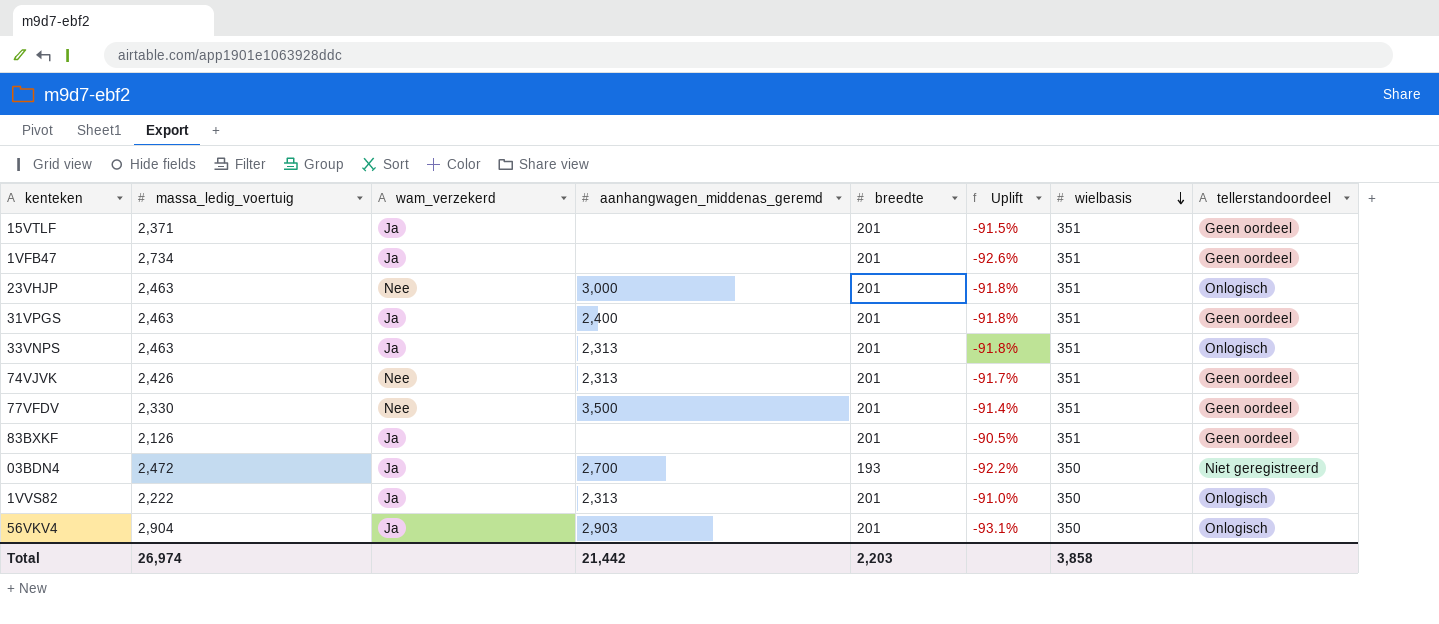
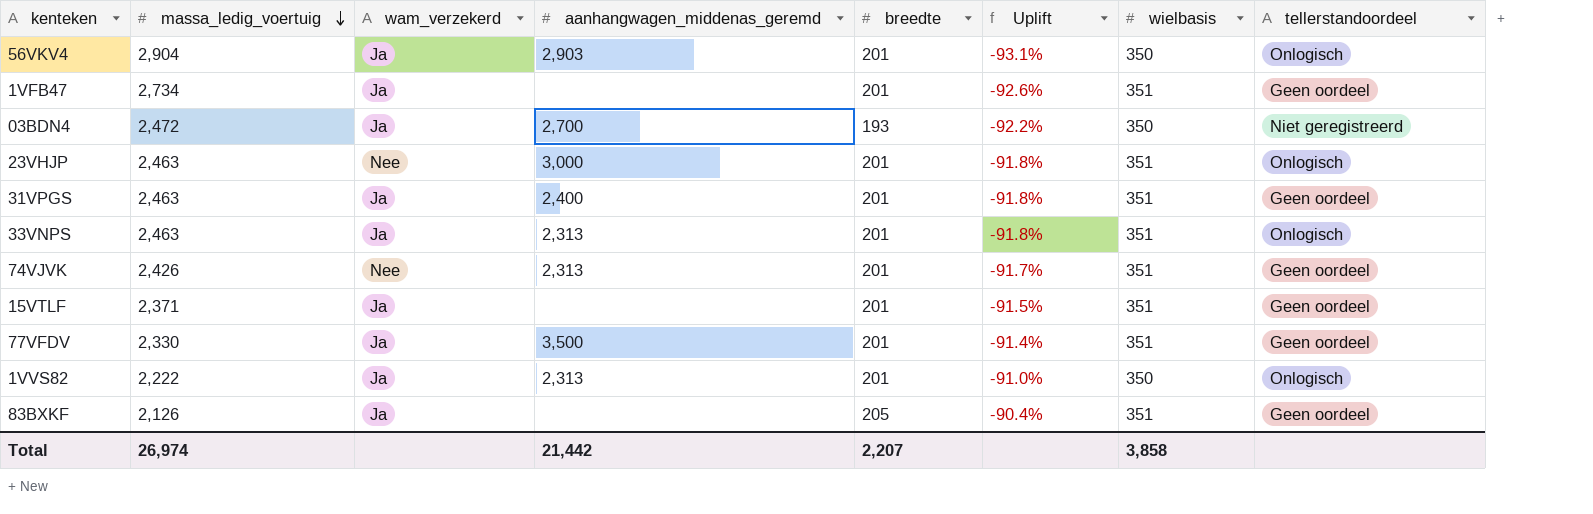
row order: wielbasis descending -> massa_ledig_voertuig descending
77VFDV | wam_verzekerd: Nee -> Ja
83BXKF | breedte: 201 -> 205
83BXKF | Uplift: -90.5% -> -90.4%
Total | breedte: 2,203 -> 2,207

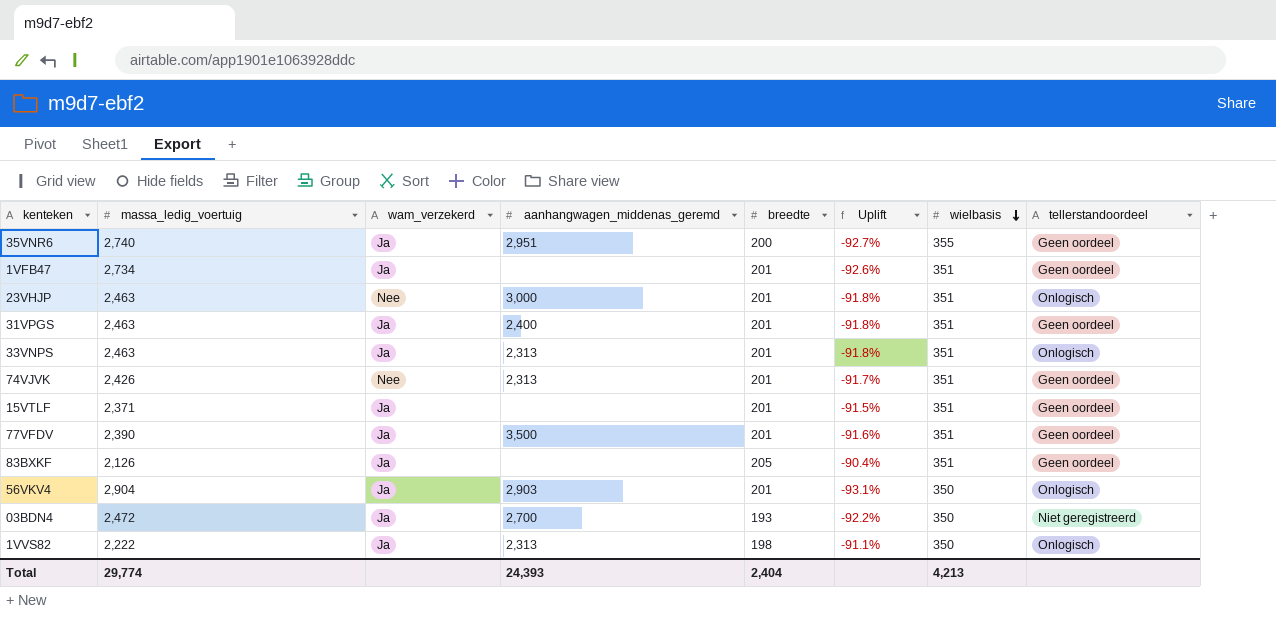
row order: massa_ledig_voertuig descending -> wielbasis descending
row 35VNR6: none -> 2,740 | Ja | 2,951 | 200 | -92.7% | 355 | Geen oordeel
77VFDV | massa_ledig_voertuig: 2,330 -> 2,390
77VFDV | Uplift: -91.4% -> -91.6%
1VVS82 | breedte: 201 -> 198
1VVS82 | Uplift: -91.0% -> -91.1%
Total | massa_ledig_voertuig: 26,974 -> 29,774
Total | aanhangwagen_middenas_geremd: 21,442 -> 24,393
Total | breedte: 2,207 -> 2,404
Total | wielbasis: 3,858 -> 4,213

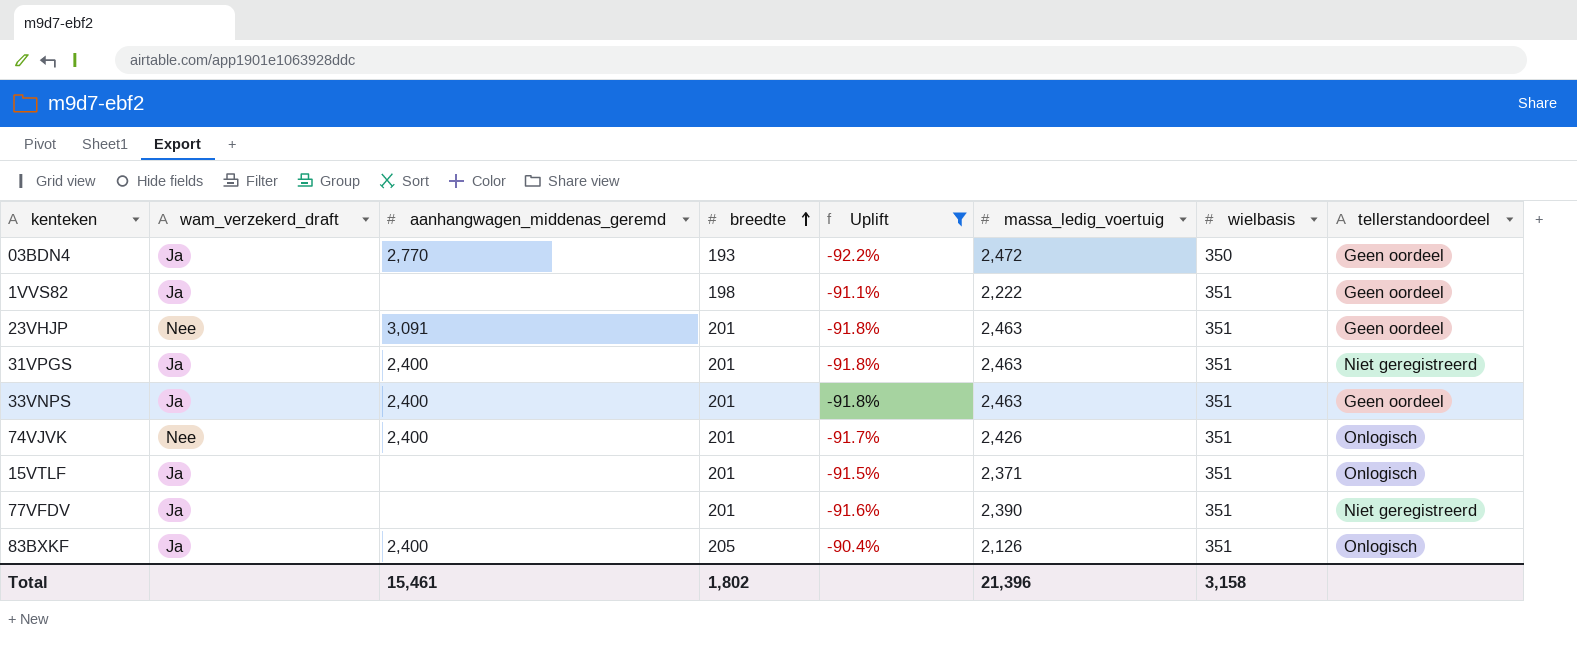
filter: none -> Uplift >= -92.2%
row order: wielbasis descending -> breedte ascending
column name: wam_verzekerd -> wam_verzekerd_draft
column massa_ledig_voertuig | position: 2 -> 6
03BDN4 | aanhangwagen_middenas_geremd: 2,700 -> 2,770
03BDN4 | tellerstandoordeel: Niet geregistreerd -> Geen oordeel
1VVS82 | aanhangwagen_middenas_geremd: 2,313 -> none
1VVS82 | wielbasis: 350 -> 351
1VVS82 | tellerstandoordeel: Onlogisch -> Geen oordeel
23VHJP | aanhangwagen_middenas_geremd: 3,000 -> 3,091
23VHJP | tellerstandoordeel: Onlogisch -> Geen oordeel
31VPGS | tellerstandoordeel: Geen oordeel -> Niet geregistreerd
33VNPS | aanhangwagen_middenas_geremd: 2,313 -> 2,400
33VNPS | tellerstandoordeel: Onlogisch -> Geen oordeel
74VJVK | aanhangwagen_middenas_geremd: 2,313 -> 2,400
74VJVK | tellerstandoordeel: Geen oordeel -> Onlogisch
15VTLF | tellerstandoordeel: Geen oordeel -> Onlogisch
77VFDV | aanhangwagen_middenas_geremd: 3,500 -> none
77VFDV | tellerstandoordeel: Geen oordeel -> Niet geregistreerd
83BXKF | aanhangwagen_middenas_geremd: none -> 2,400
83BXKF | tellerstandoordeel: Geen oordeel -> Onlogisch
Total | aanhangwagen_middenas_geremd: 24,393 -> 15,461
Total | breedte: 2,404 -> 1,802
Total | massa_ledig_voertuig: 29,774 -> 21,396
Total | wielbasis: 4,213 -> 3,158

